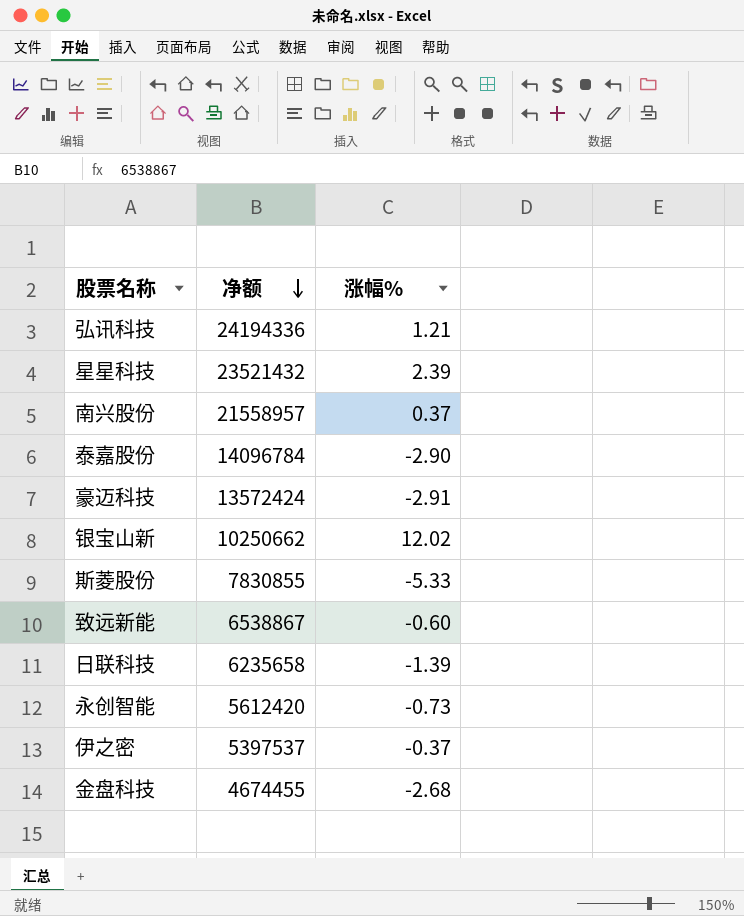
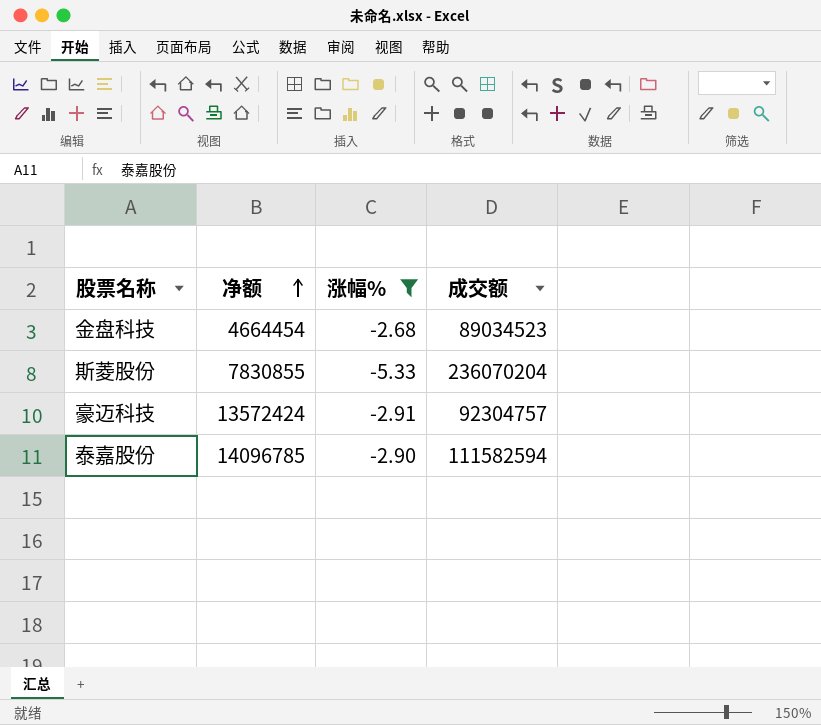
filter: none -> 涨幅% <= -2.68
row order: 净额 descending -> 净额 ascending
column 成交额 | position: none -> 4
金盘科技 | 净额: 4674455 -> 4664454
泰嘉股份 | 净额: 14096784 -> 14096785

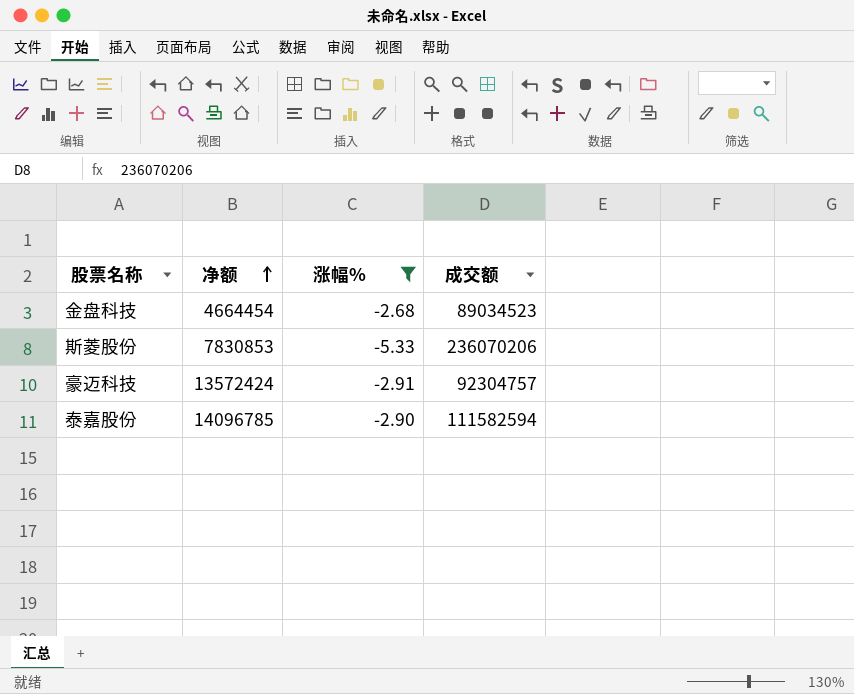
斯菱股份 | 净额: 7830855 -> 7830853
斯菱股份 | 成交额: 236070204 -> 236070206

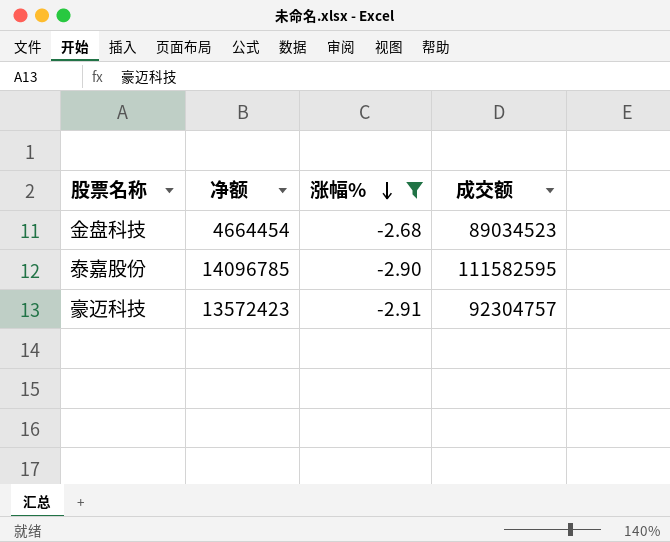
row order: 净额 ascending -> 涨幅% descending
row 斯菱股份: 7830853 | -5.33 | 236070206 -> none
泰嘉股份 | 成交额: 111582594 -> 111582595
豪迈科技 | 净额: 13572424 -> 13572423

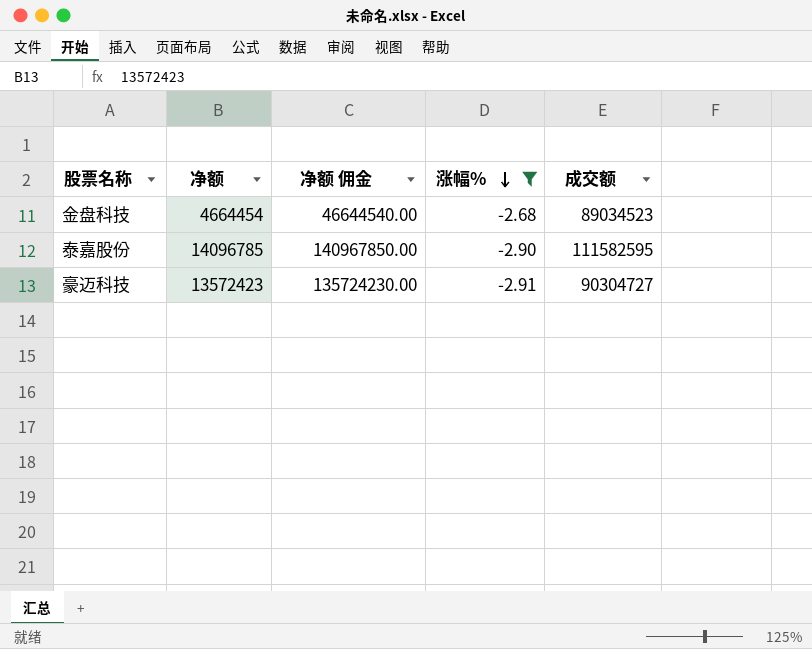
column 净额 佣金 | formula: none -> [净额] * 10
豪迈科技 | 成交额: 92304757 -> 90304727

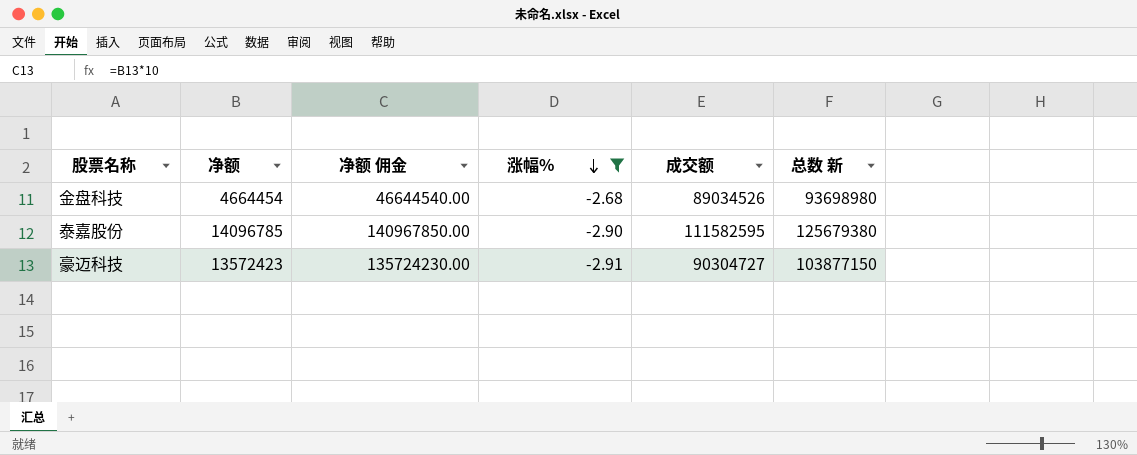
column 总数 新 | formula: none -> [净额] + [成交额]
金盘科技 | 成交额: 89034523 -> 89034526

